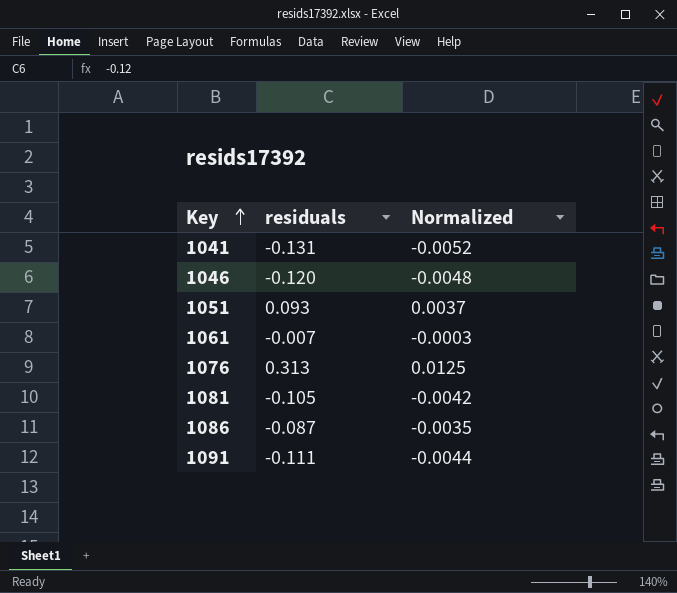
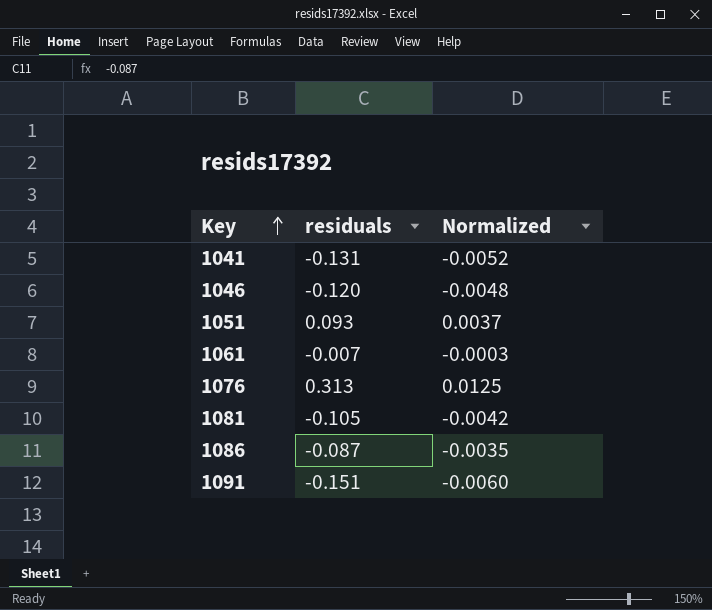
1091 | residuals: -0.111 -> -0.151
1091 | Normalized: -0.0044 -> -0.0060

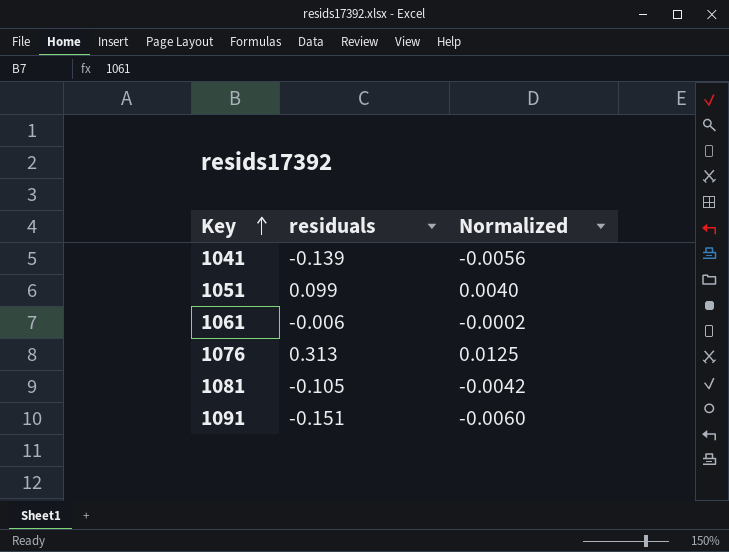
row 1046: -0.120 | -0.0048 -> none
row 1086: -0.087 | -0.0035 -> none
1041 | residuals: -0.131 -> -0.139
1041 | Normalized: -0.0052 -> -0.0056
1051 | residuals: 0.093 -> 0.099
1051 | Normalized: 0.0037 -> 0.0040
1061 | residuals: -0.007 -> -0.006
1061 | Normalized: -0.0003 -> -0.0002

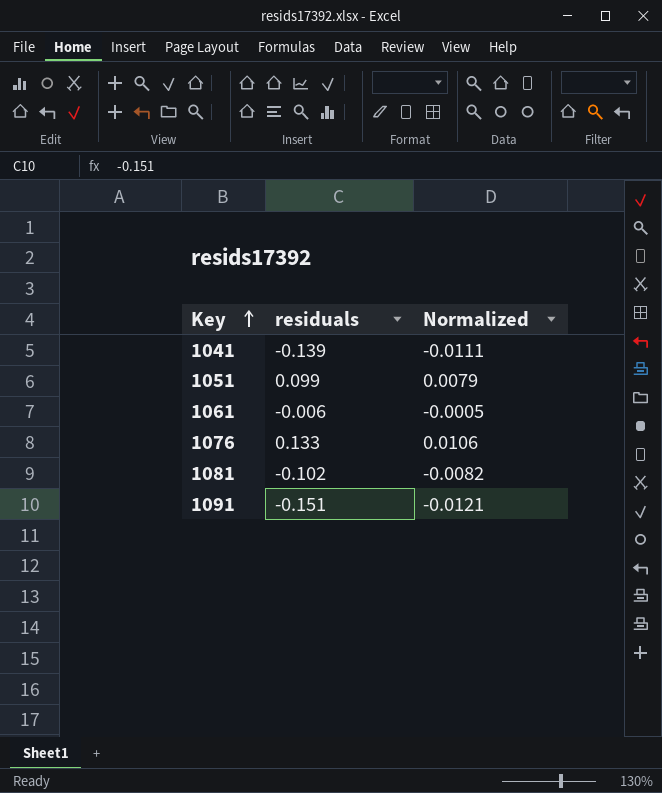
column Normalized | formula: [residuals] * 0.04 -> [residuals] * 0.08
1076 | residuals: 0.313 -> 0.133
1081 | residuals: -0.105 -> -0.102

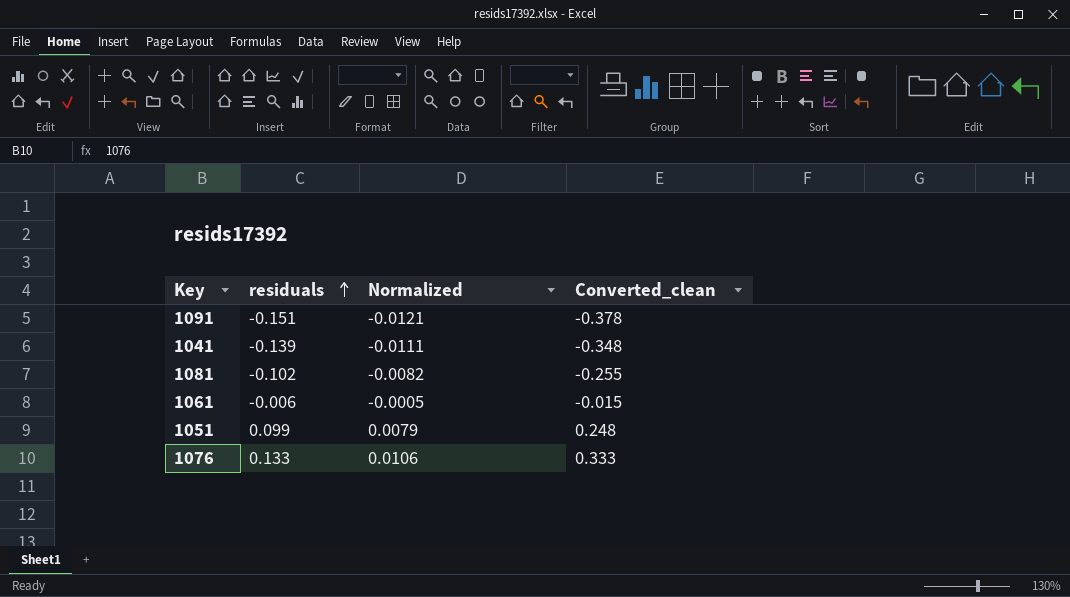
row order: Key ascending -> residuals ascending
column Converted_clean | formula: none -> [residuals] * 2.5

